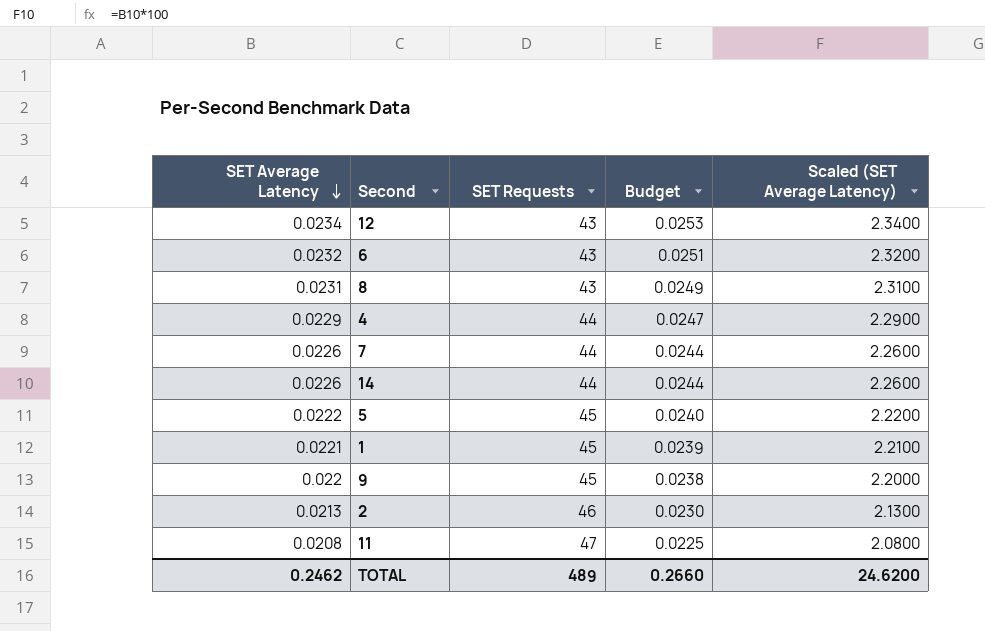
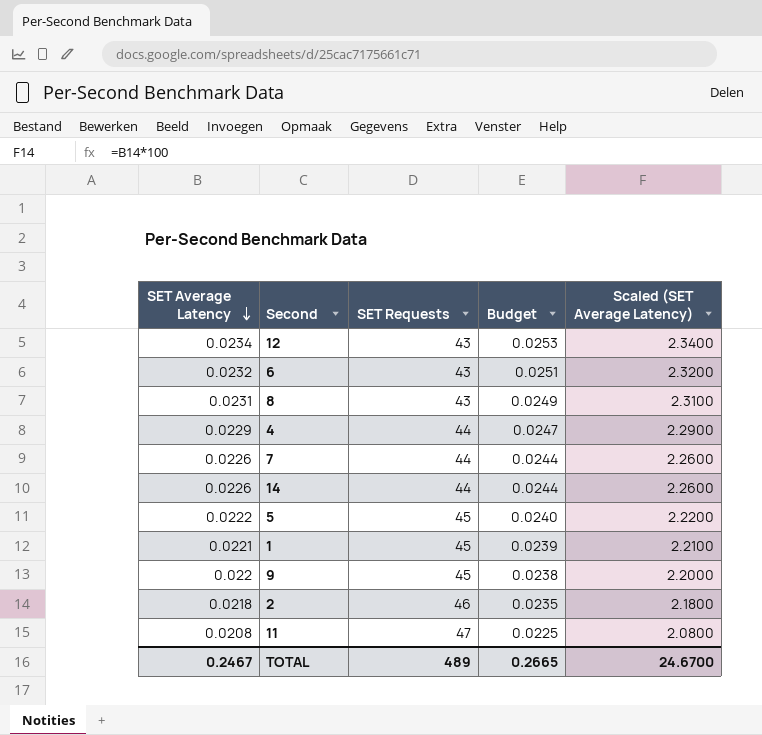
2 | SET Average Latency: 0.0213 -> 0.0218
2 | Budget: 0.0230 -> 0.0235
2 | Scaled (SET Average Latency): 2.1300 -> 2.1800
TOTAL | SET Average Latency: 0.2462 -> 0.2467
TOTAL | Budget: 0.2660 -> 0.2665
TOTAL | Scaled (SET Average Latency): 24.6200 -> 24.6700

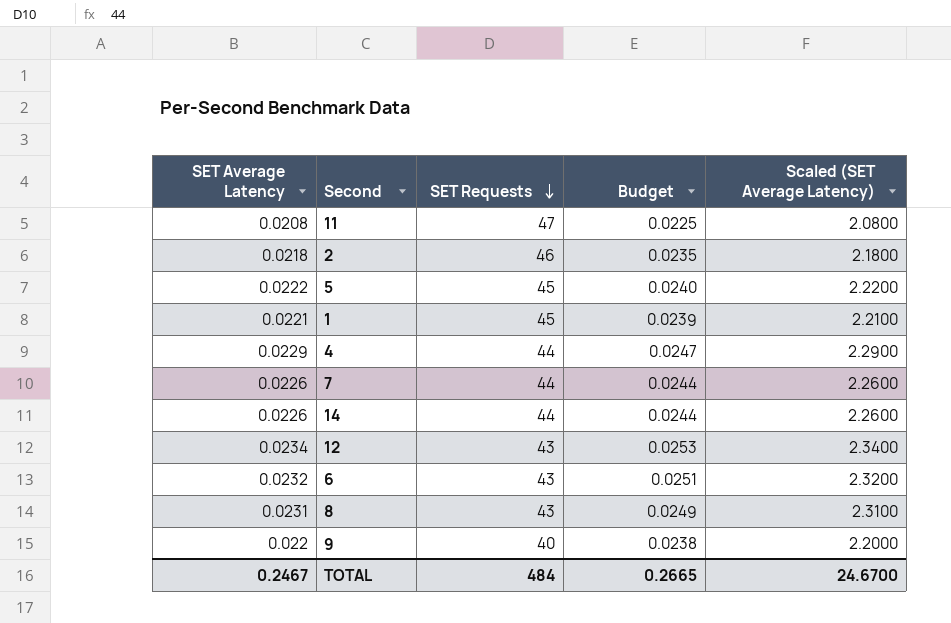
row order: SET Average Latency descending -> SET Requests descending
9 | SET Requests: 45 -> 40
TOTAL | SET Requests: 489 -> 484

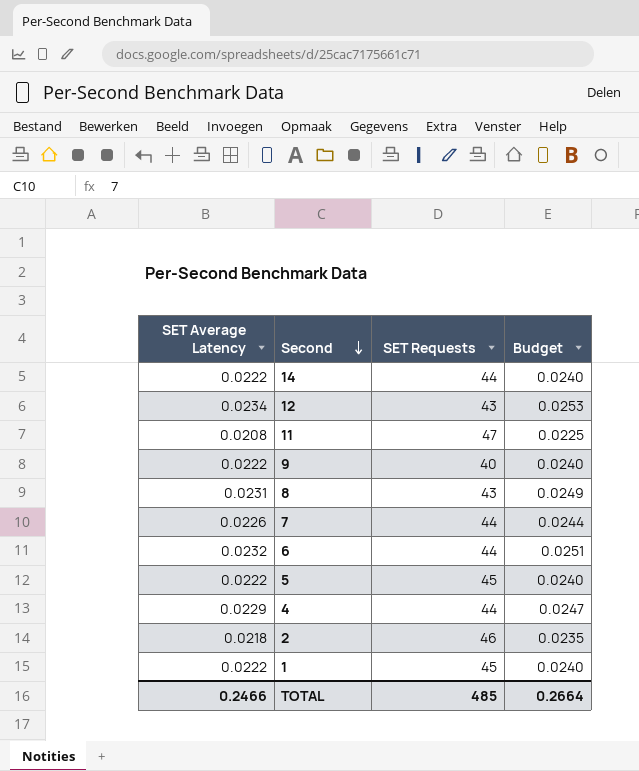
row order: SET Requests descending -> Second descending
column Scaled (SET Average Latency) | formula: [SET Average Latency] * 100 -> none
14 | SET Average Latency: 0.0226 -> 0.0222
14 | Budget: 0.0244 -> 0.0240
9 | SET Average Latency: 0.022 -> 0.0222
9 | Budget: 0.0238 -> 0.0240
6 | SET Requests: 43 -> 44
1 | SET Average Latency: 0.0221 -> 0.0222
1 | Budget: 0.0239 -> 0.0240
TOTAL | SET Average Latency: 0.2467 -> 0.2466
TOTAL | SET Requests: 484 -> 485
TOTAL | Budget: 0.2665 -> 0.2664

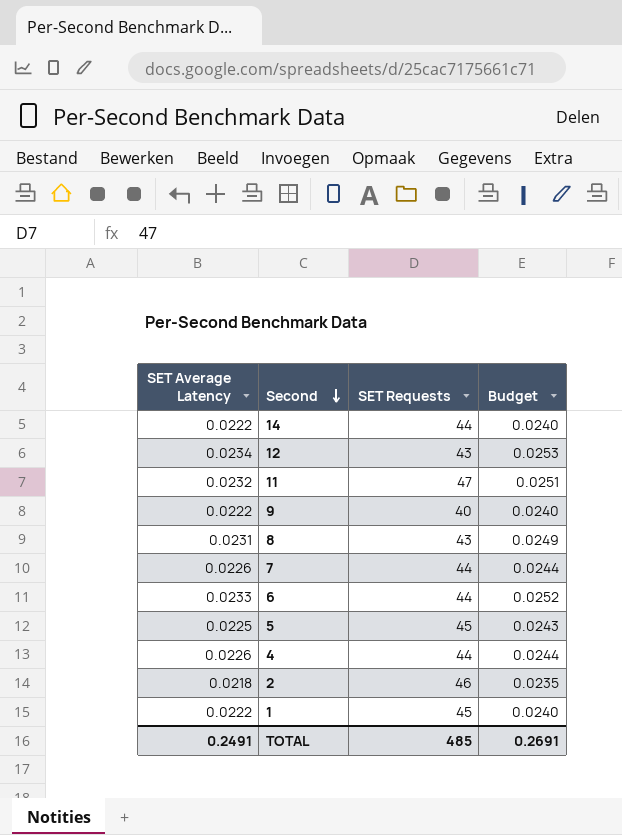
11 | SET Average Latency: 0.0208 -> 0.0232
11 | Budget: 0.0225 -> 0.0251
6 | SET Average Latency: 0.0232 -> 0.0233
6 | Budget: 0.0251 -> 0.0252
5 | SET Average Latency: 0.0222 -> 0.0225
5 | Budget: 0.0240 -> 0.0243
4 | SET Average Latency: 0.0229 -> 0.0226
4 | Budget: 0.0247 -> 0.0244
TOTAL | SET Average Latency: 0.2466 -> 0.2491
TOTAL | Budget: 0.2664 -> 0.2691

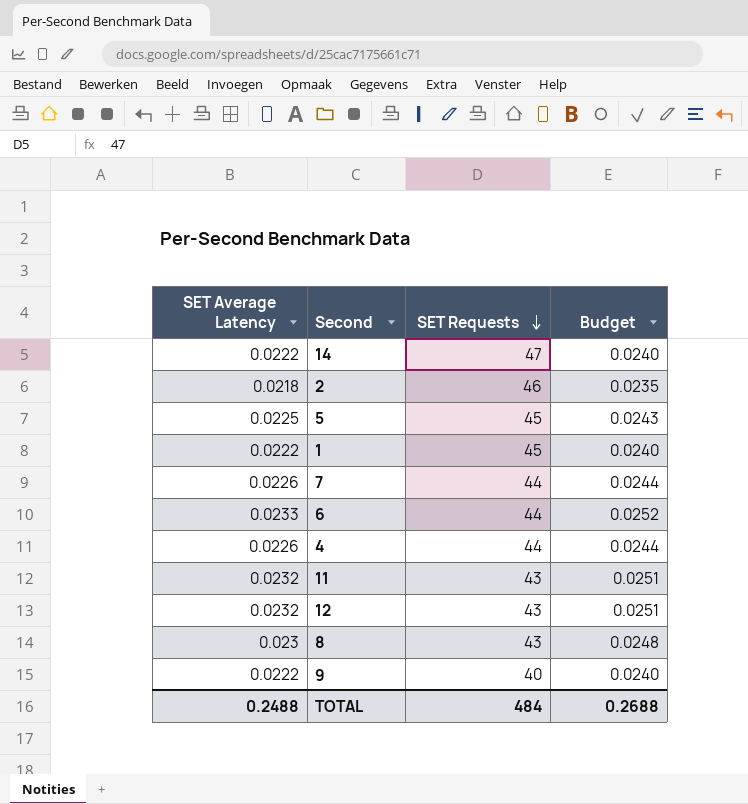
row order: Second descending -> SET Requests descending
14 | SET Requests: 44 -> 47
11 | SET Requests: 47 -> 43
12 | SET Average Latency: 0.0234 -> 0.0232
12 | Budget: 0.0253 -> 0.0251
8 | SET Average Latency: 0.0231 -> 0.023
8 | Budget: 0.0249 -> 0.0248
TOTAL | SET Average Latency: 0.2491 -> 0.2488
TOTAL | SET Requests: 485 -> 484
TOTAL | Budget: 0.2691 -> 0.2688

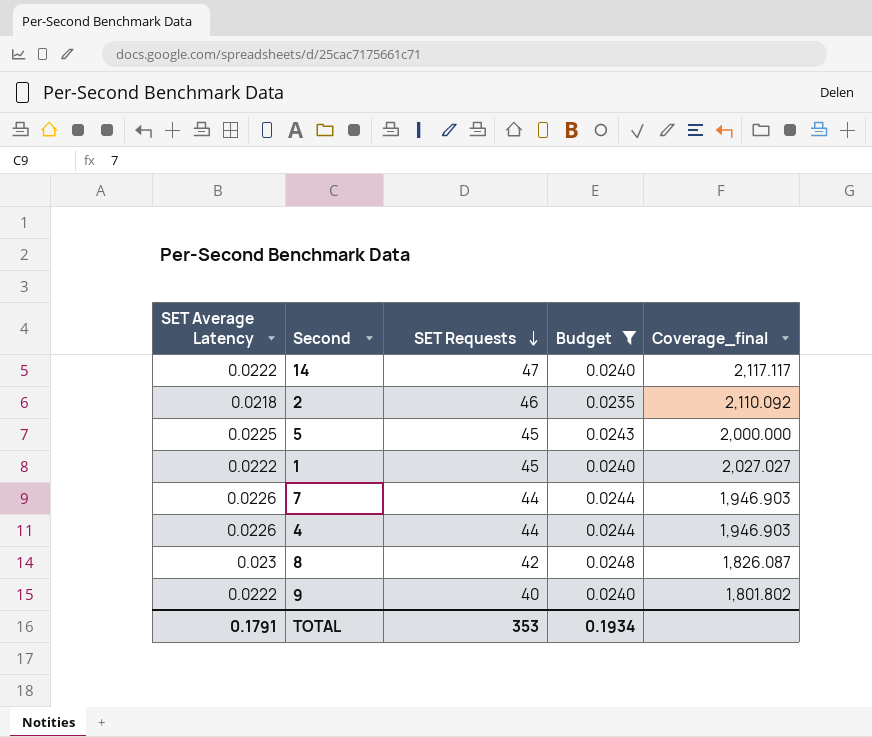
filter: none -> Budget <= 0.0248
column Coverage_final | formula: none -> [SET Requests] / [SET Average Latency]
8 | SET Requests: 43 -> 42
TOTAL | SET Average Latency: 0.2488 -> 0.1791
TOTAL | SET Requests: 484 -> 353
TOTAL | Budget: 0.2688 -> 0.1934

